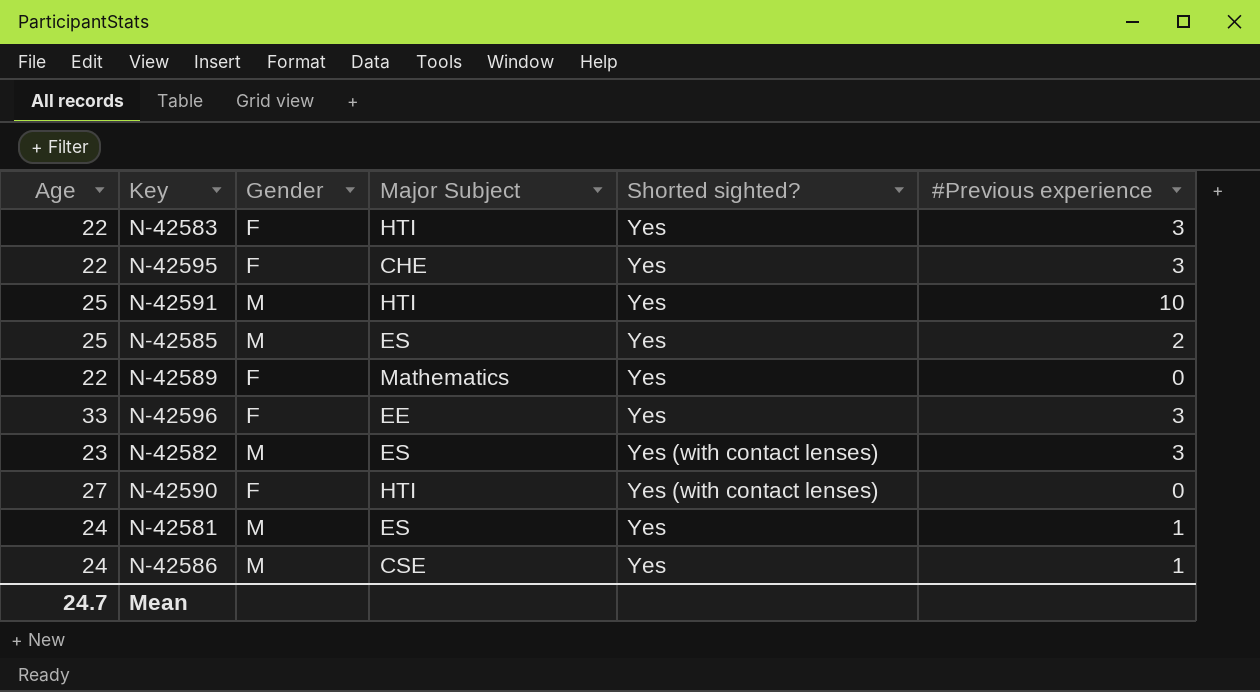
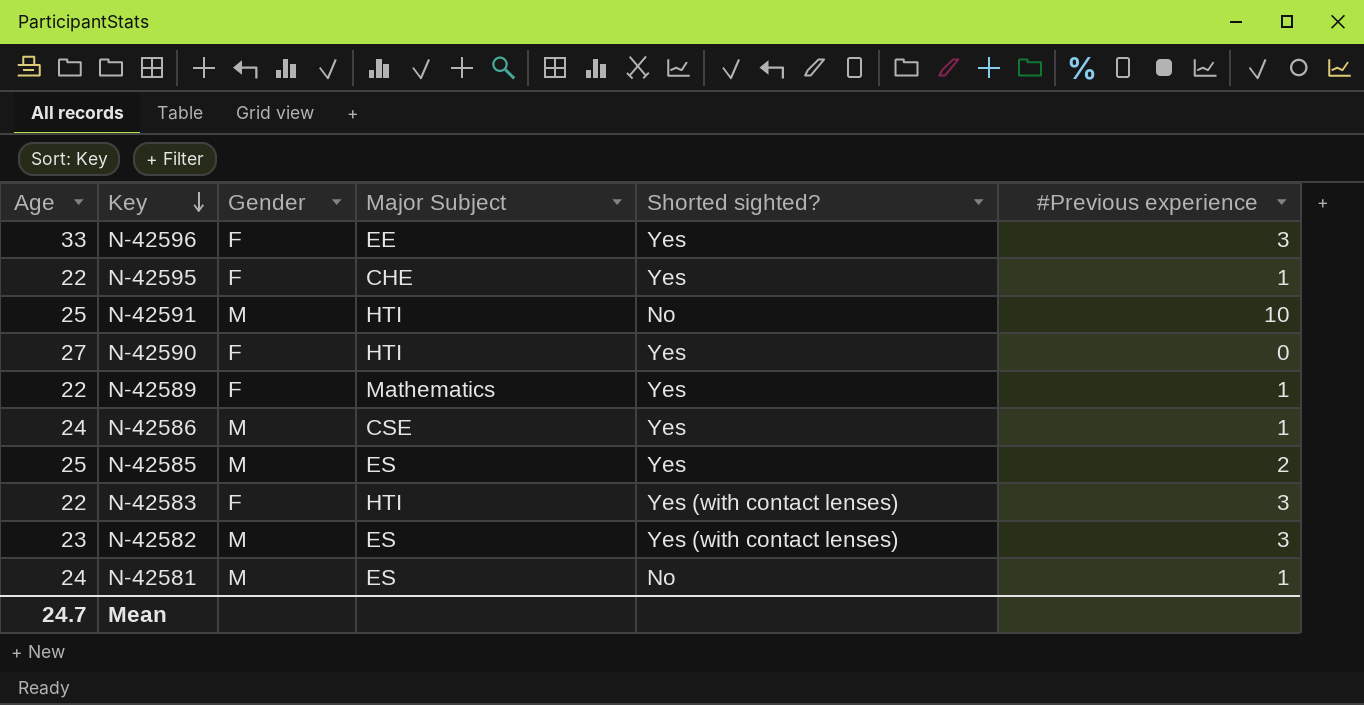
row order: none -> Key descending
N-42595 | #Previous experience: 3 -> 1
N-42591 | Shorted sighted?: Yes -> No
N-42590 | Shorted sighted?: Yes (with contact lenses) -> Yes
N-42589 | #Previous experience: 0 -> 1
N-42583 | Shorted sighted?: Yes -> Yes (with contact lenses)
N-42581 | Shorted sighted?: Yes -> No

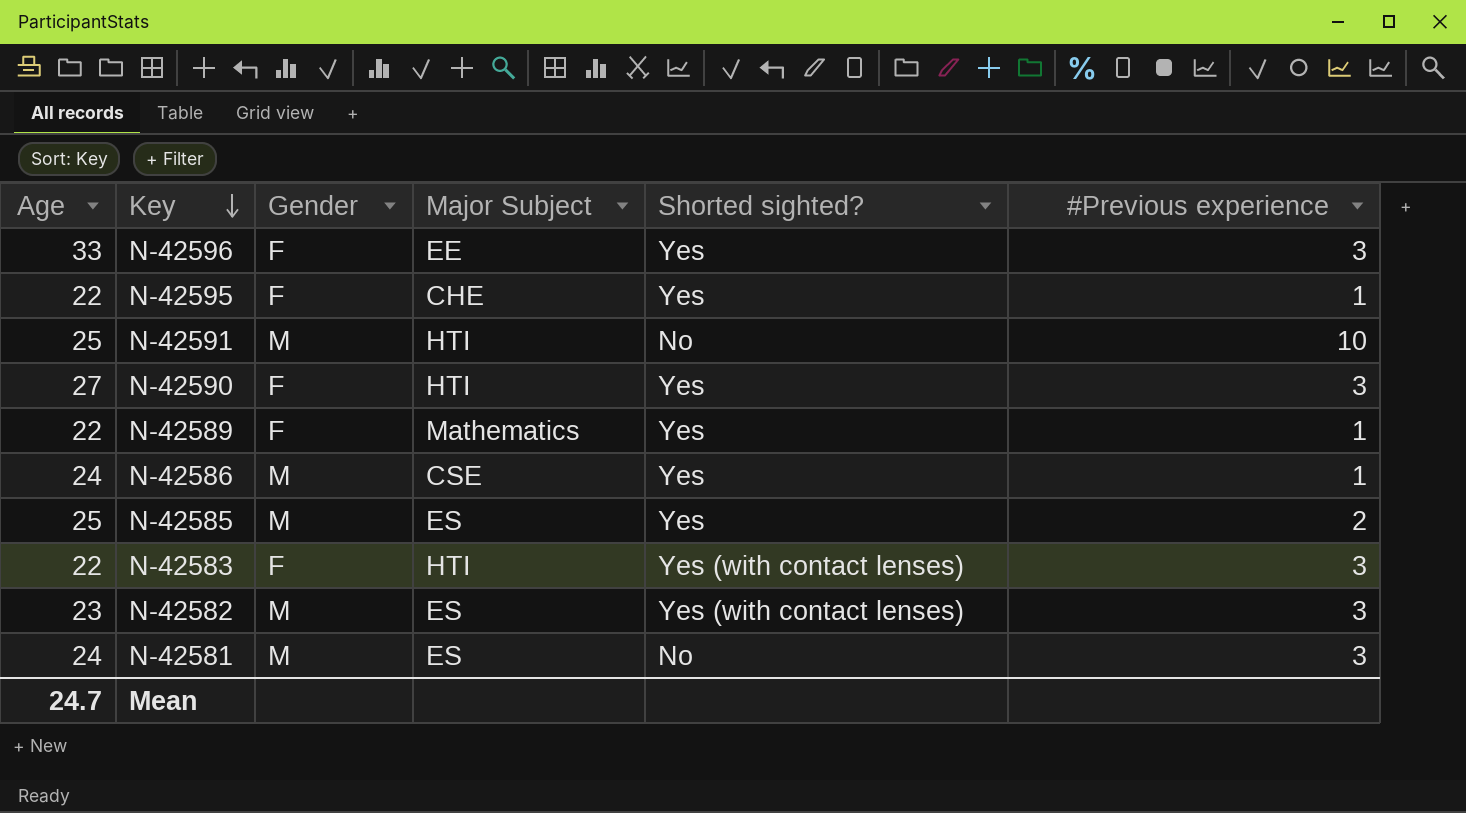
N-42590 | #Previous experience: 0 -> 3
N-42581 | #Previous experience: 1 -> 3

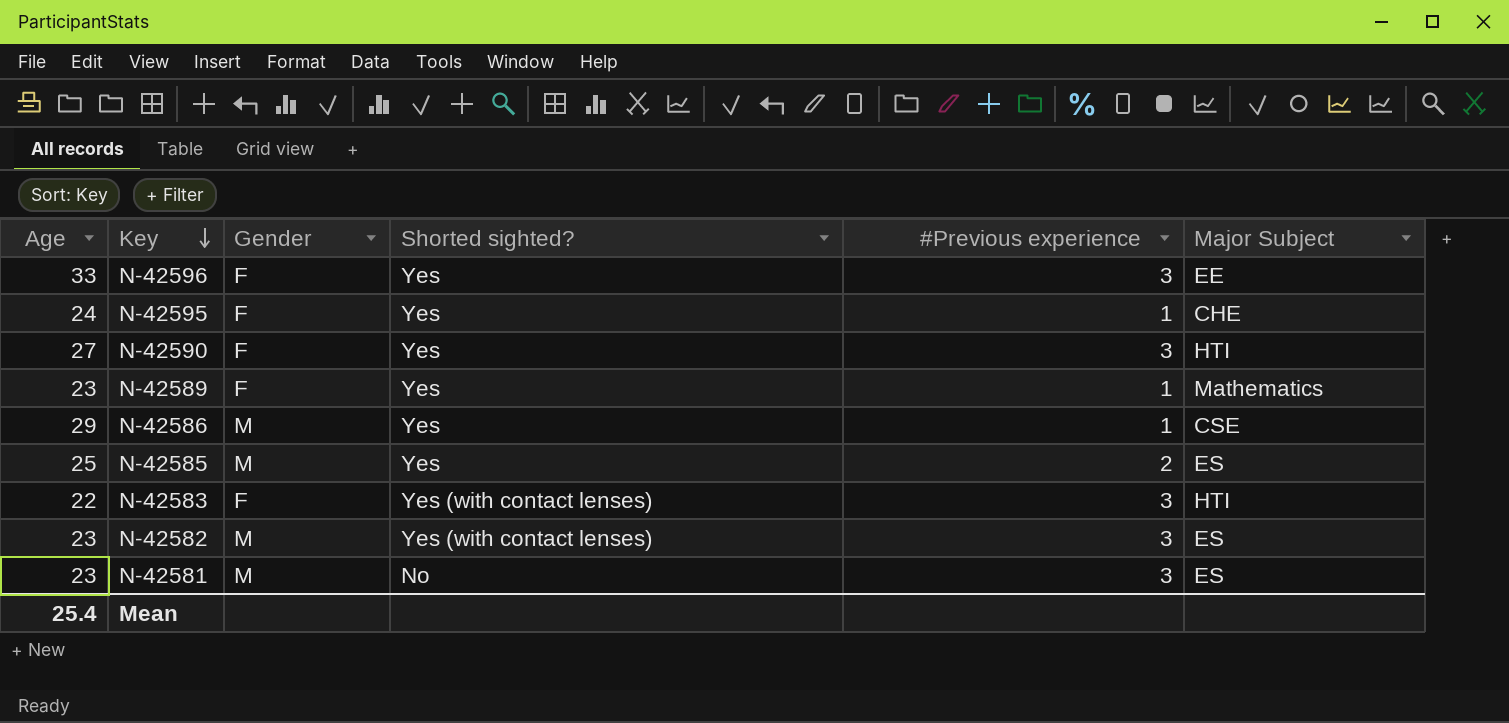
column Major Subject | position: 4 -> 6
row N-42591: 25 | M | HTI | No | 10 -> none
N-42595 | Age: 22 -> 24
N-42589 | Age: 22 -> 23
N-42586 | Age: 24 -> 29
N-42581 | Age: 24 -> 23
Mean | Age: 24.7 -> 25.4

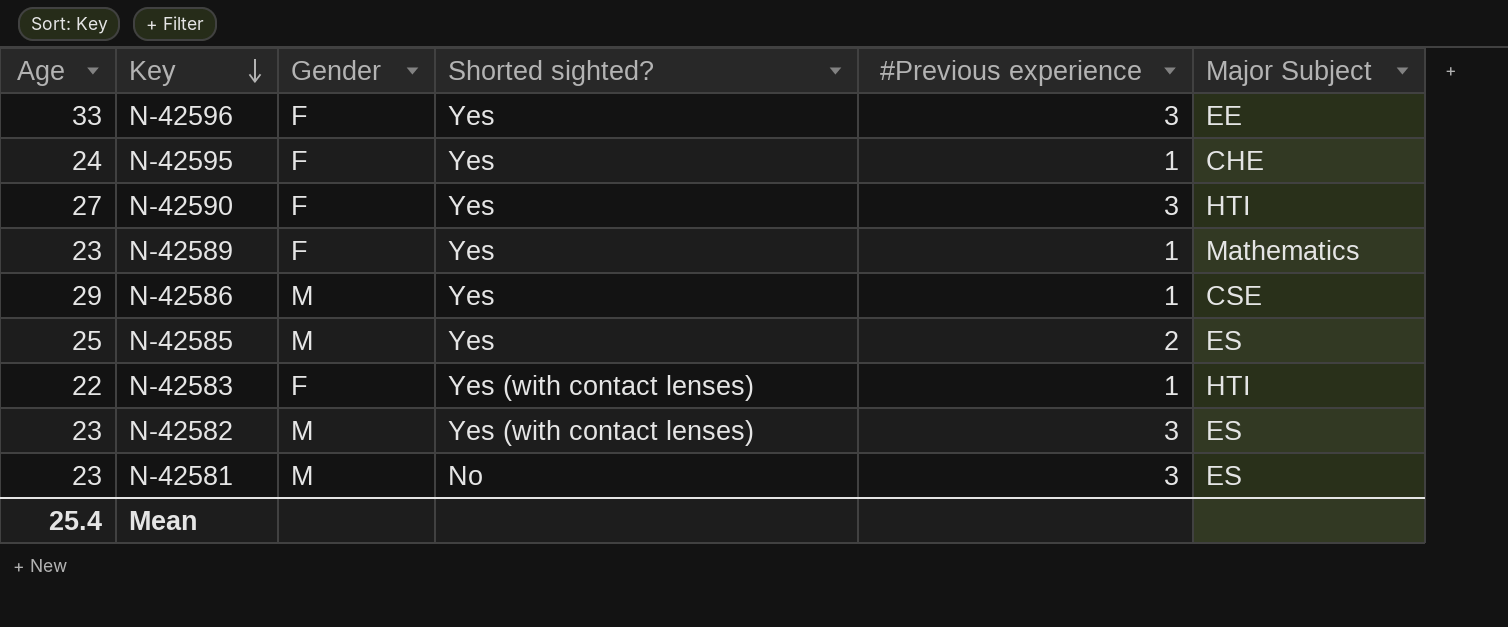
N-42583 | #Previous experience: 3 -> 1

